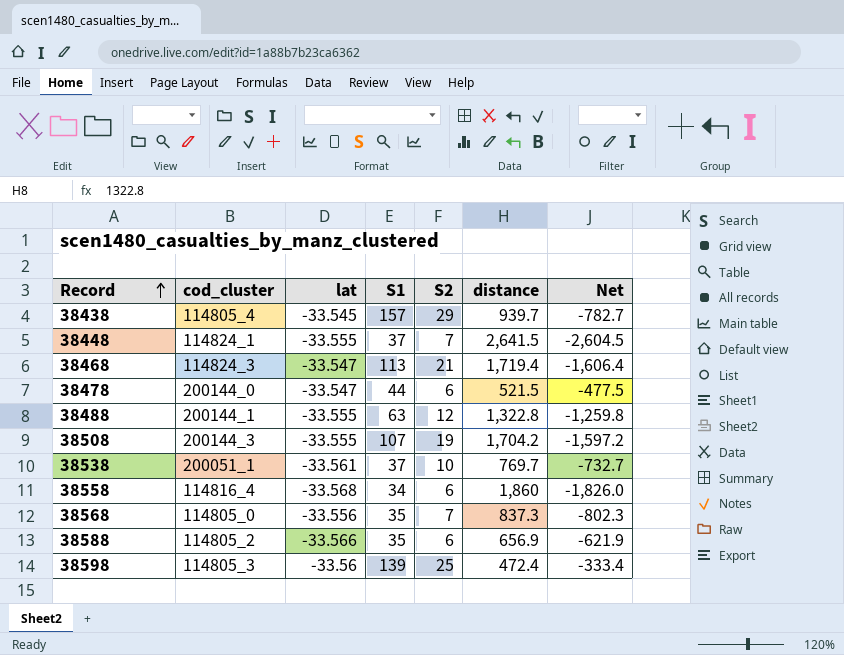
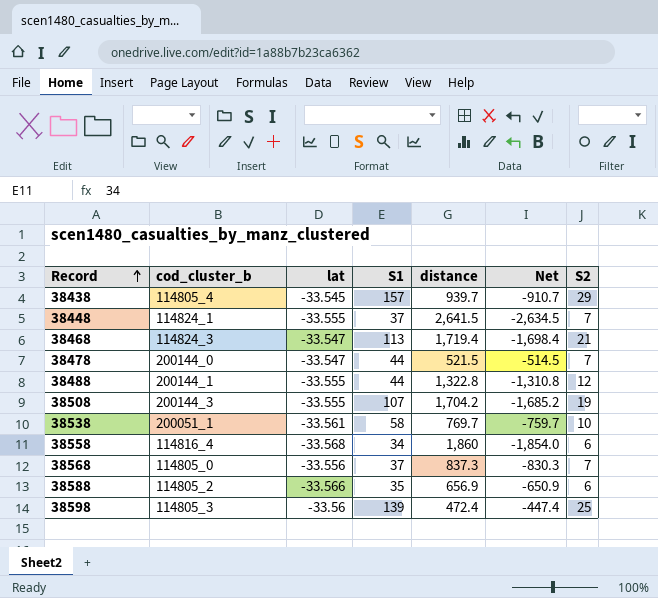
column name: cod_cluster -> cod_cluster_b
column Net | formula: [S1] - [distance] -> [S2] - [distance]
column S2 | position: 5 -> 7
38478 | S2: 6 -> 7
38488 | S1: 63 -> 44
38538 | S1: 37 -> 58
38568 | S1: 35 -> 37

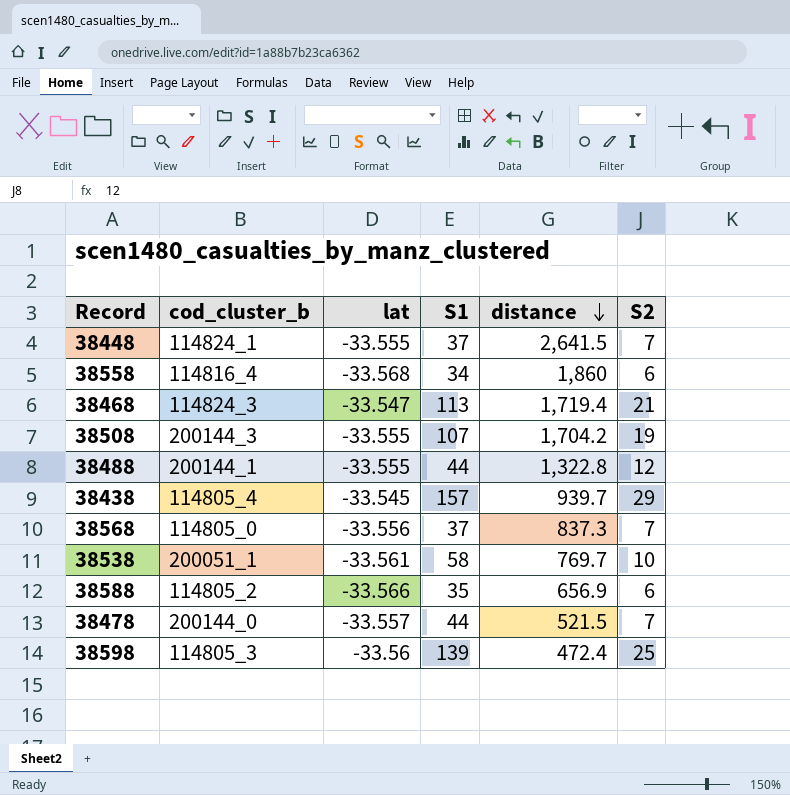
row order: Record ascending -> distance descending
column Net | formula: [S2] - [distance] -> none
38478 | lat: -33.547 -> -33.557

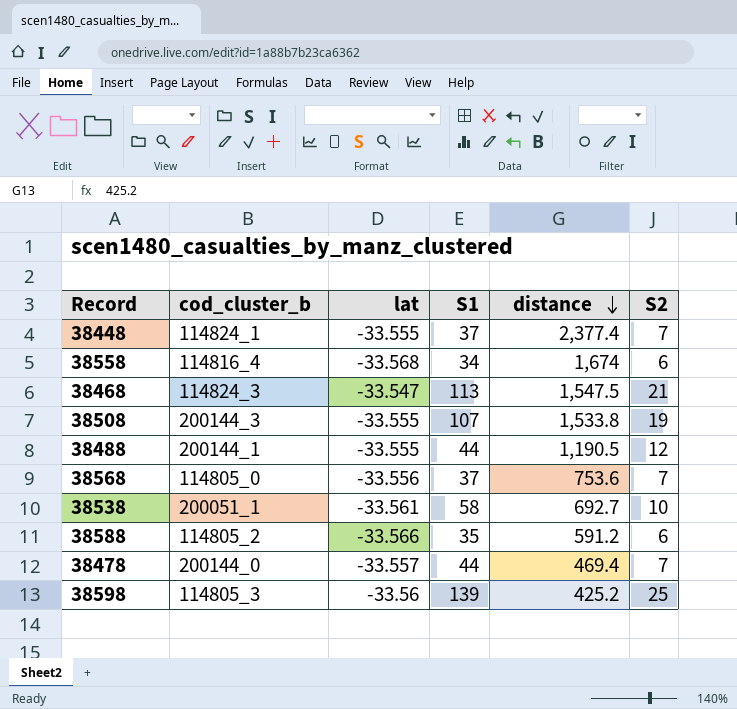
row 38438: 114805_4 | -33.545 | 157 | 939.7 | 29 -> none
38448 | distance: 2,641.5 -> 2,377.4
38558 | distance: 1,860 -> 1,674
38468 | distance: 1,719.4 -> 1,547.5
38508 | distance: 1,704.2 -> 1,533.8
38488 | distance: 1,322.8 -> 1,190.5
38568 | distance: 837.3 -> 753.6
38538 | distance: 769.7 -> 692.7
38588 | distance: 656.9 -> 591.2
38478 | distance: 521.5 -> 469.4
38598 | distance: 472.4 -> 425.2

